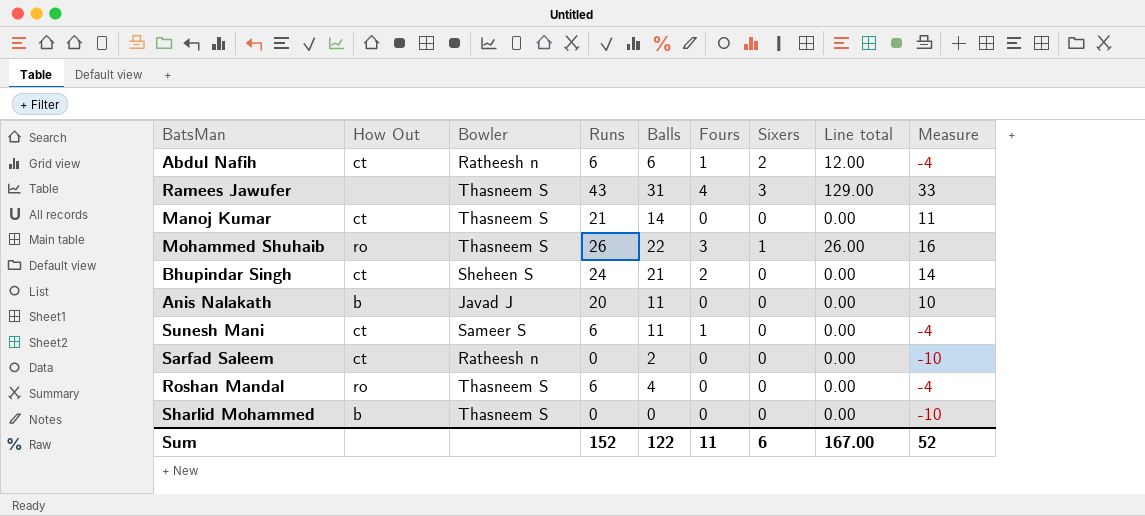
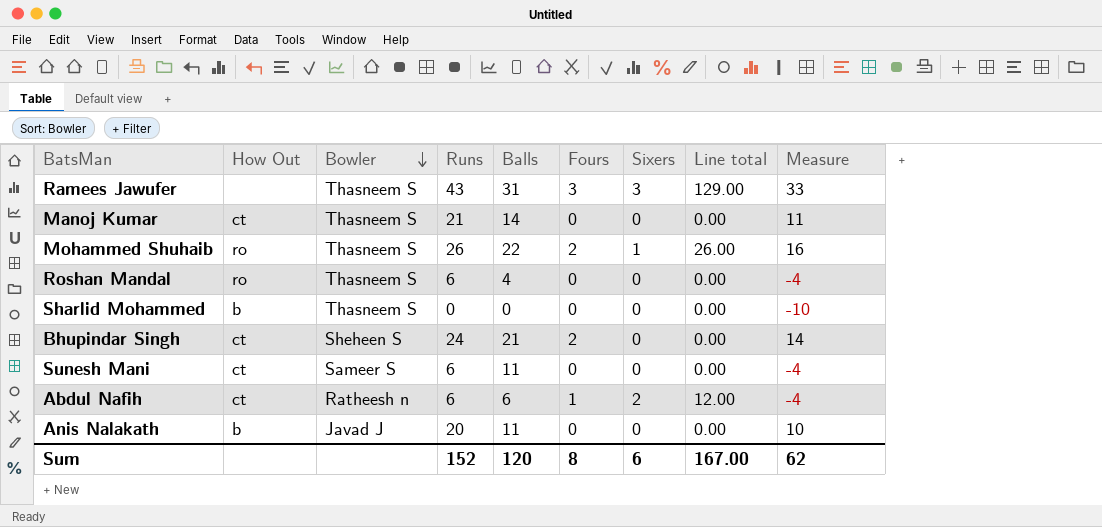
row order: none -> Bowler descending
row Sarfad Saleem: ct | Ratheesh n | 0 | 2 | 0 | 0 | 0.00 | -10 -> none
Ramees Jawufer | Fours: 4 -> 3
Mohammed Shuhaib | Fours: 3 -> 2
Sunesh Mani | Fours: 1 -> 0
Sum | Balls: 122 -> 120
Sum | Fours: 11 -> 8
Sum | Measure: 52 -> 62

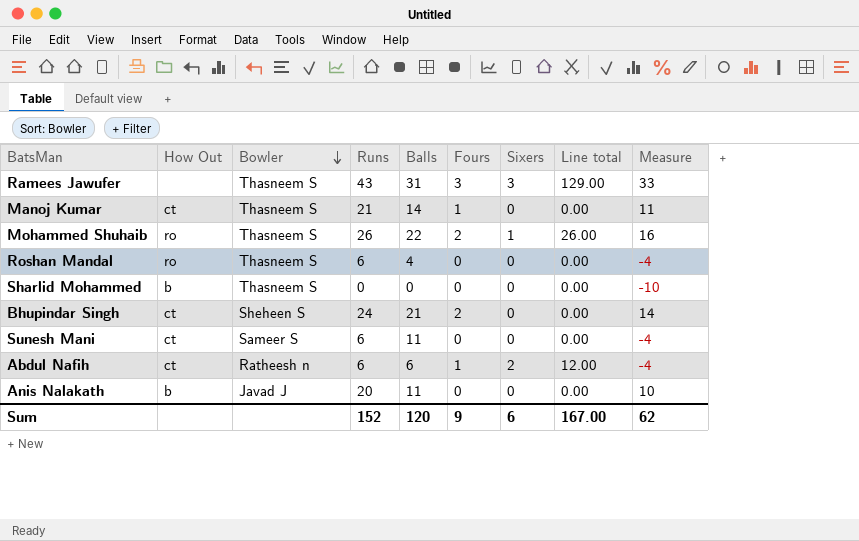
Manoj Kumar | Fours: 0 -> 1
Sum | Fours: 8 -> 9

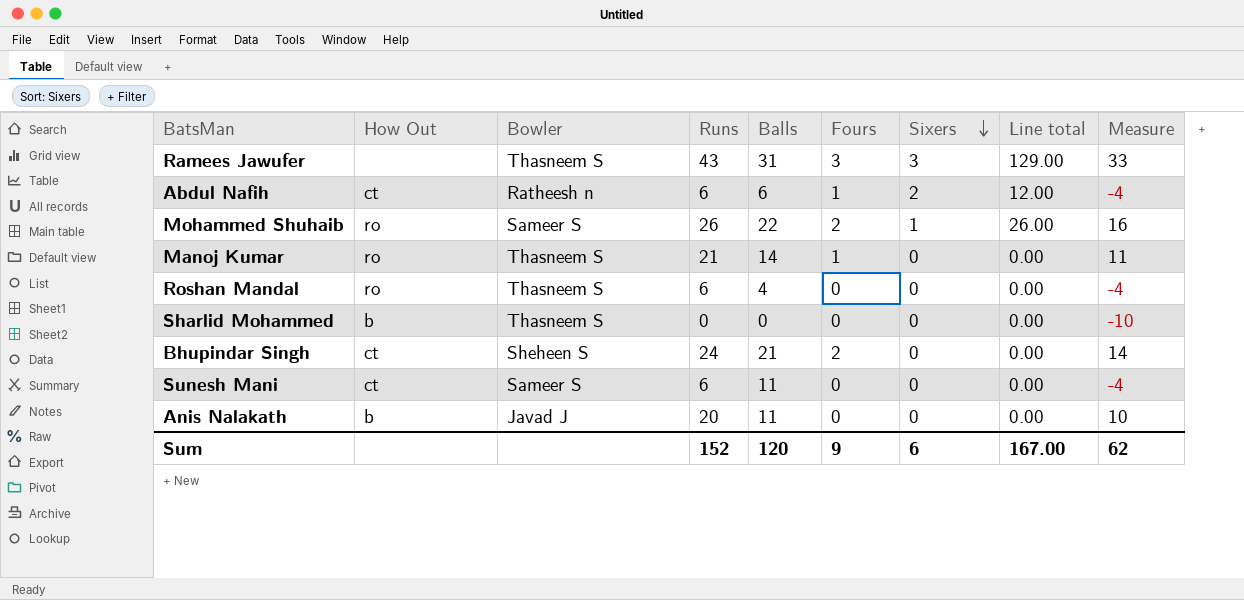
row order: Bowler descending -> Sixers descending
Mohammed Shuhaib | Bowler: Thasneem S -> Sameer S
Manoj Kumar | How Out: ct -> ro

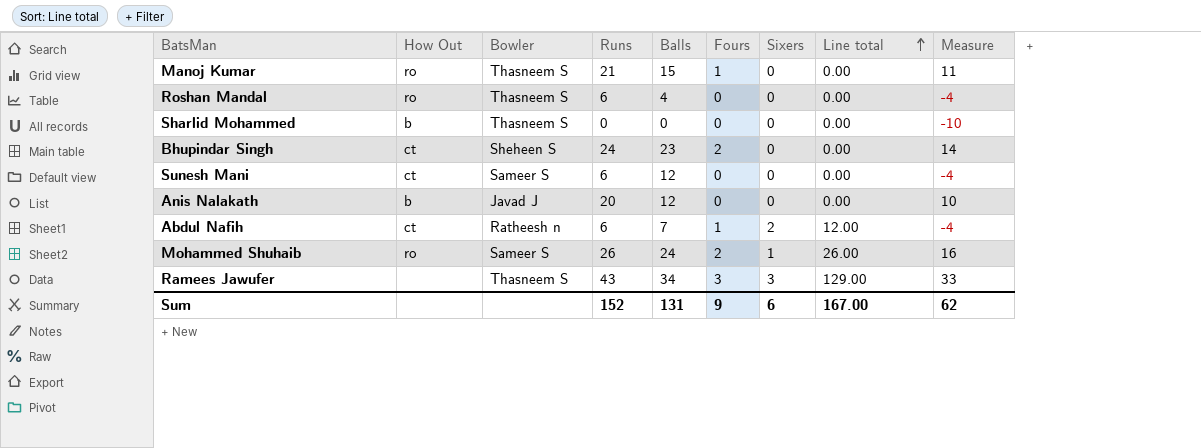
row order: Sixers descending -> Line total ascending
Manoj Kumar | Balls: 14 -> 15
Bhupindar Singh | Balls: 21 -> 23
Sunesh Mani | Balls: 11 -> 12
Anis Nalakath | Balls: 11 -> 12
Abdul Nafih | Balls: 6 -> 7
Mohammed Shuhaib | Balls: 22 -> 24
Ramees Jawufer | Balls: 31 -> 34
Sum | Balls: 120 -> 131

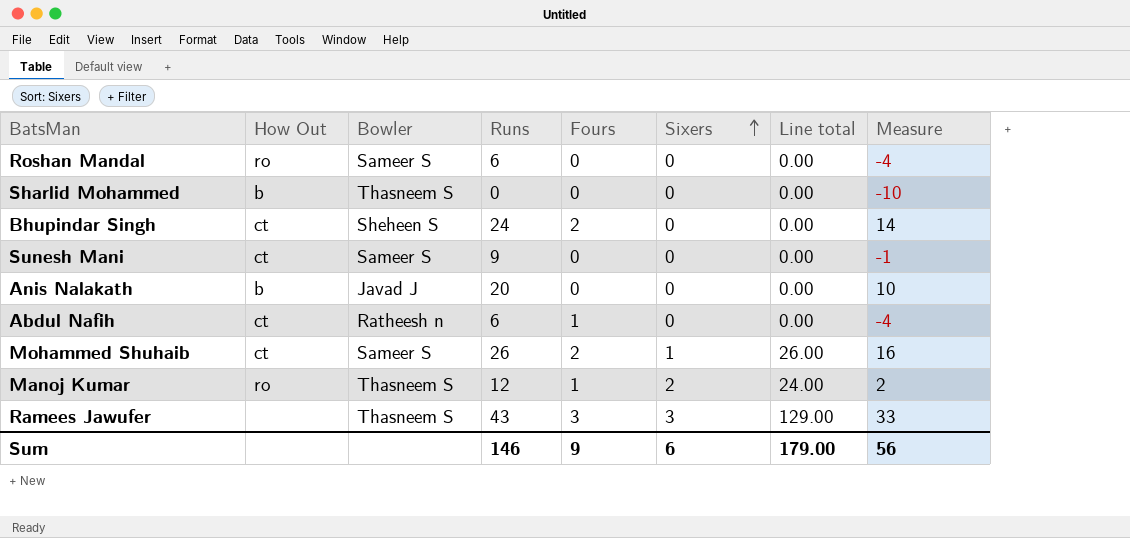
row order: Line total ascending -> Sixers ascending
column Balls | position: 5 -> none
Roshan Mandal | Bowler: Thasneem S -> Sameer S
Sunesh Mani | Runs: 6 -> 9
Sunesh Mani | Measure: -4 -> -1
Abdul Nafih | Sixers: 2 -> 0
Abdul Nafih | Line total: 12.00 -> 0.00
Mohammed Shuhaib | How Out: ro -> ct
Manoj Kumar | Runs: 21 -> 12
Manoj Kumar | Sixers: 0 -> 2
Manoj Kumar | Line total: 0.00 -> 24.00
Manoj Kumar | Measure: 11 -> 2
Sum | Runs: 152 -> 146
Sum | Line total: 167.00 -> 179.00
Sum | Measure: 62 -> 56

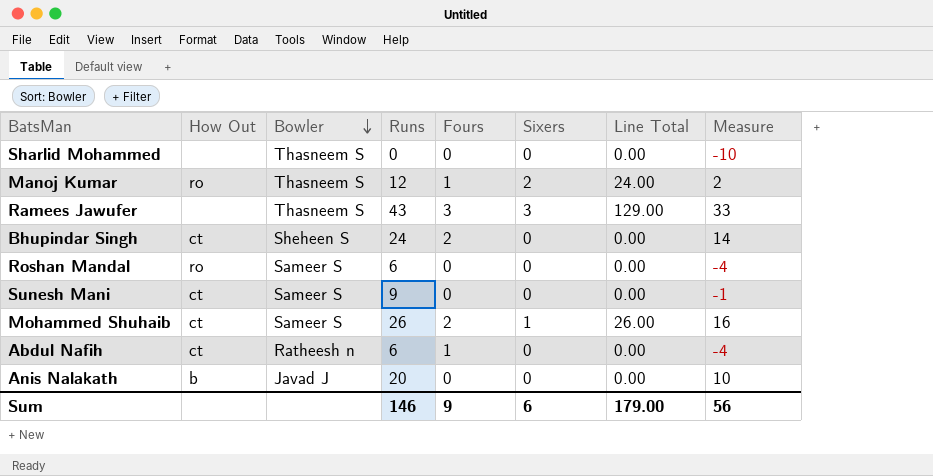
row order: Sixers ascending -> Bowler descending
column name: Line total -> Line Total
Sharlid Mohammed | How Out: b -> none

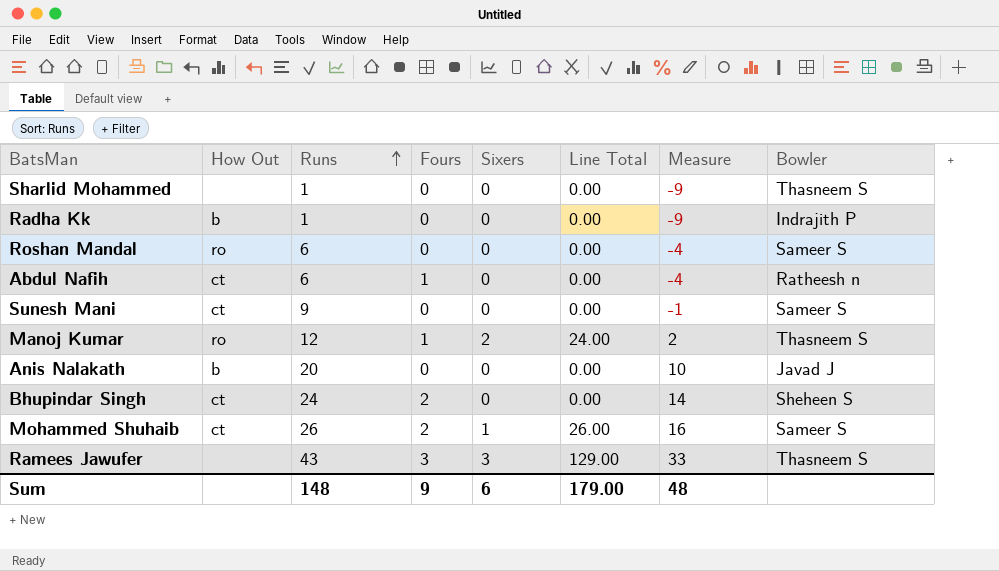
row order: Bowler descending -> Runs ascending
column Bowler | position: 3 -> 8
Sharlid Mohammed | Runs: 0 -> 1
Sharlid Mohammed | Measure: -10 -> -9
row Radha Kk: none -> b | 1 | 0 | 0 | 0.00 | -9 | Indrajith P
Sum | Runs: 146 -> 148
Sum | Measure: 56 -> 48

